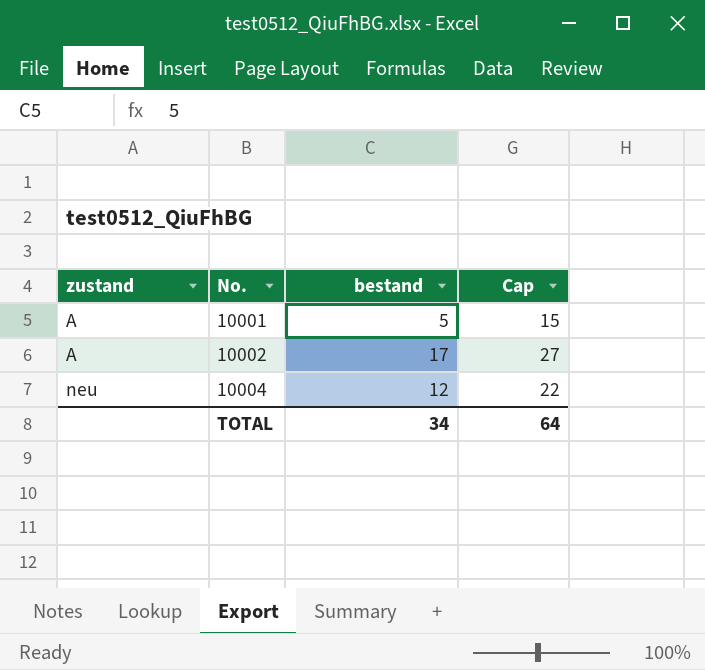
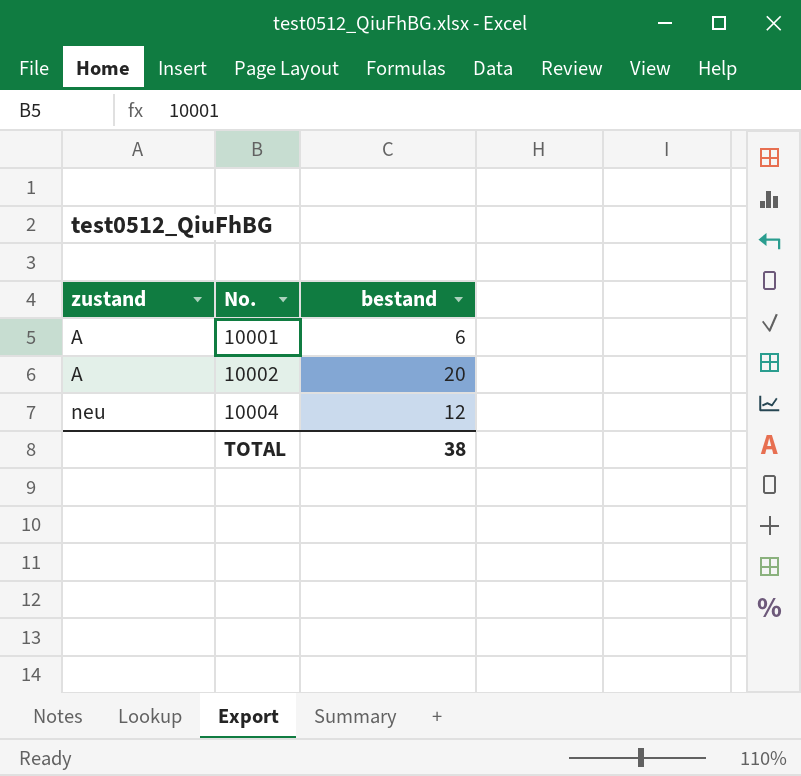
column Cap | formula: [bestand] + 10 -> none
10001 | bestand: 5 -> 6
10002 | bestand: 17 -> 20
TOTAL | bestand: 34 -> 38

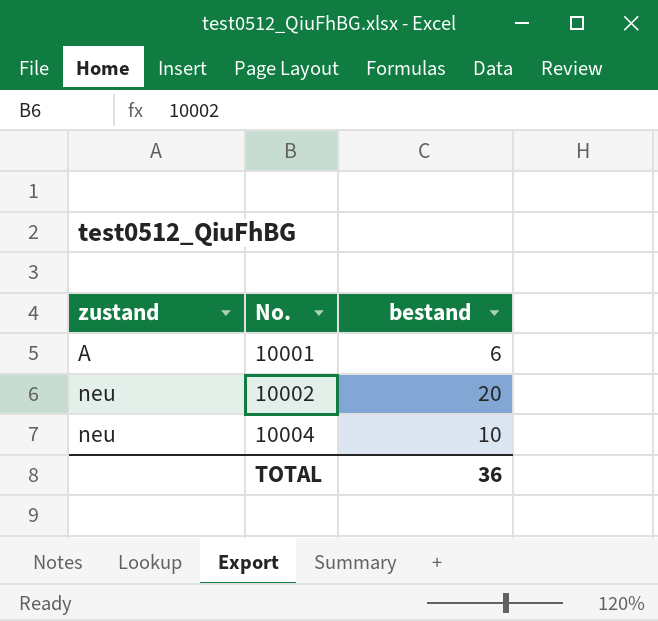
10002 | zustand: A -> neu
10004 | bestand: 12 -> 10
TOTAL | bestand: 38 -> 36

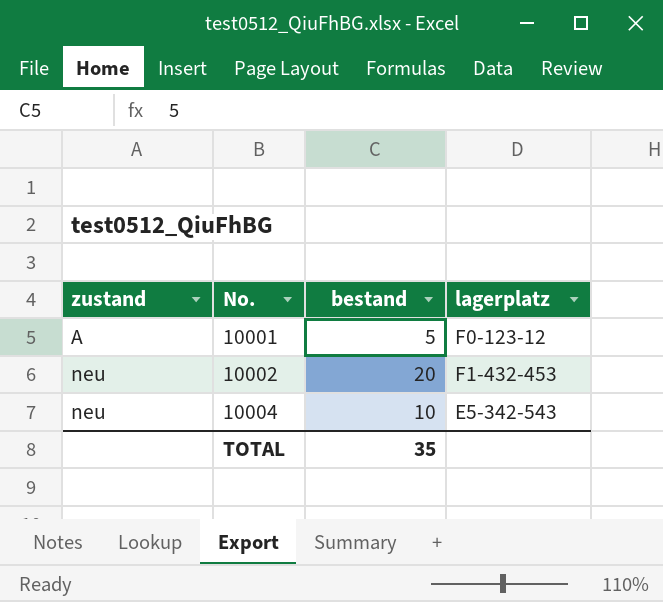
column lagerplatz | position: none -> 4
10001 | bestand: 6 -> 5
TOTAL | bestand: 36 -> 35

